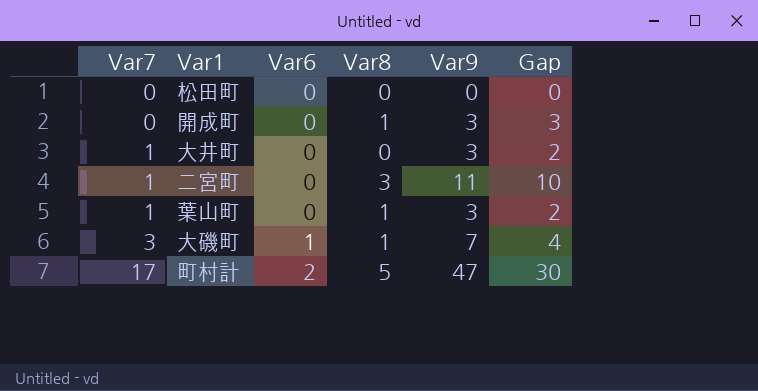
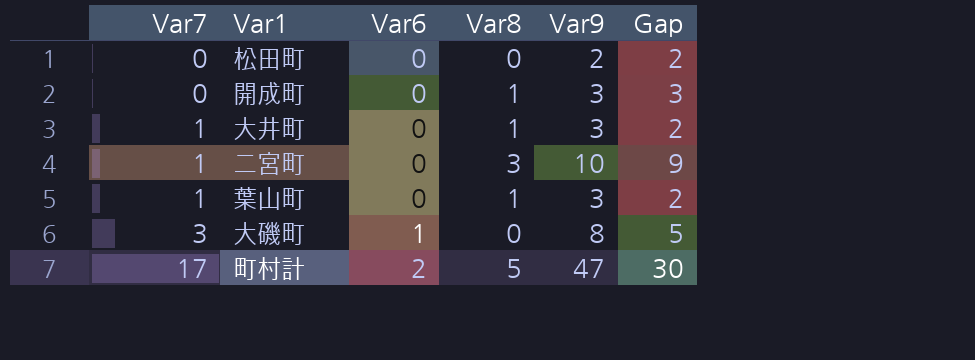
松田町 | Var9: 0 -> 2
松田町 | Gap: 0 -> 2
大井町 | Var8: 0 -> 1
二宮町 | Var9: 11 -> 10
二宮町 | Gap: 10 -> 9
大磯町 | Var8: 1 -> 0
大磯町 | Var9: 7 -> 8
大磯町 | Gap: 4 -> 5

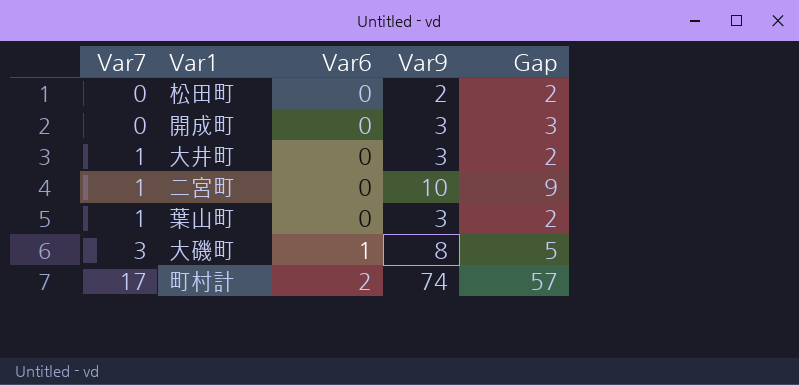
column Var8 | position: 4 -> none
町村計 | Var9: 47 -> 74
町村計 | Gap: 30 -> 57

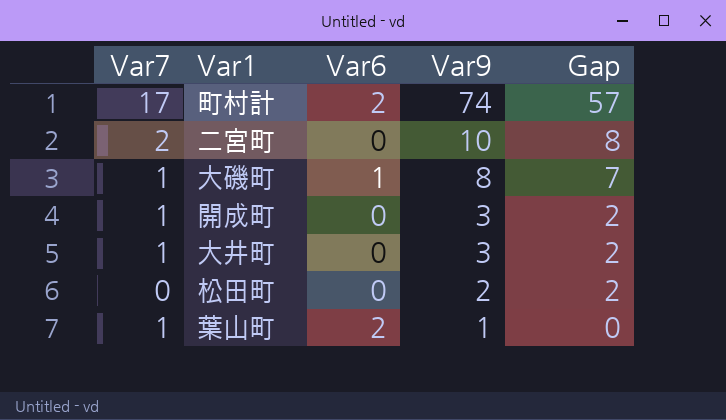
row order: Var7 ascending -> Var9 descending
二宮町 | Var7: 1 -> 2
二宮町 | Gap: 9 -> 8
大磯町 | Var7: 3 -> 1
大磯町 | Gap: 5 -> 7
開成町 | Var7: 0 -> 1
開成町 | Gap: 3 -> 2
葉山町 | Var6: 0 -> 2
葉山町 | Var9: 3 -> 1
葉山町 | Gap: 2 -> 0

